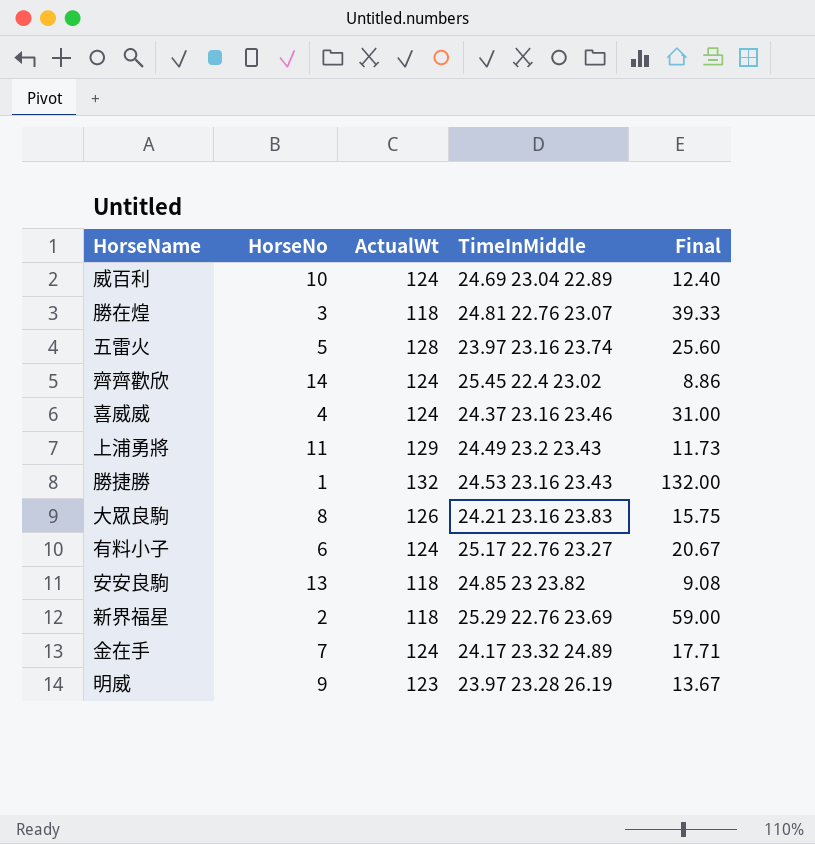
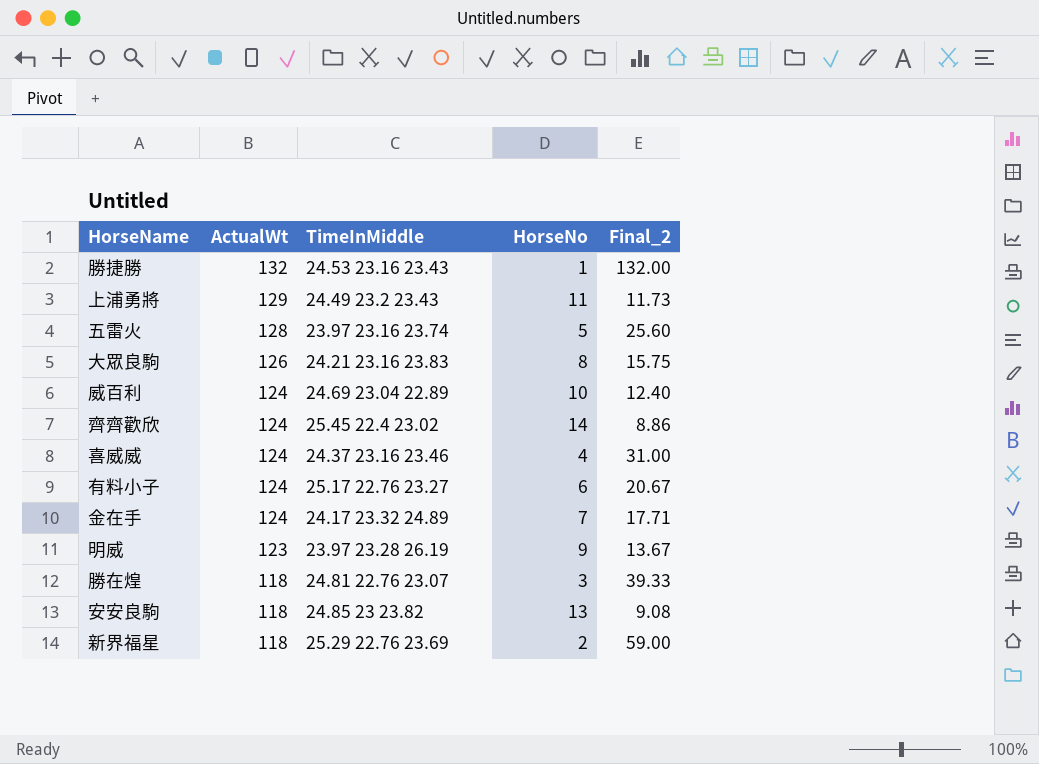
row order: none -> ActualWt descending
column HorseNo | position: 2 -> 4
column name: Final -> Final_2

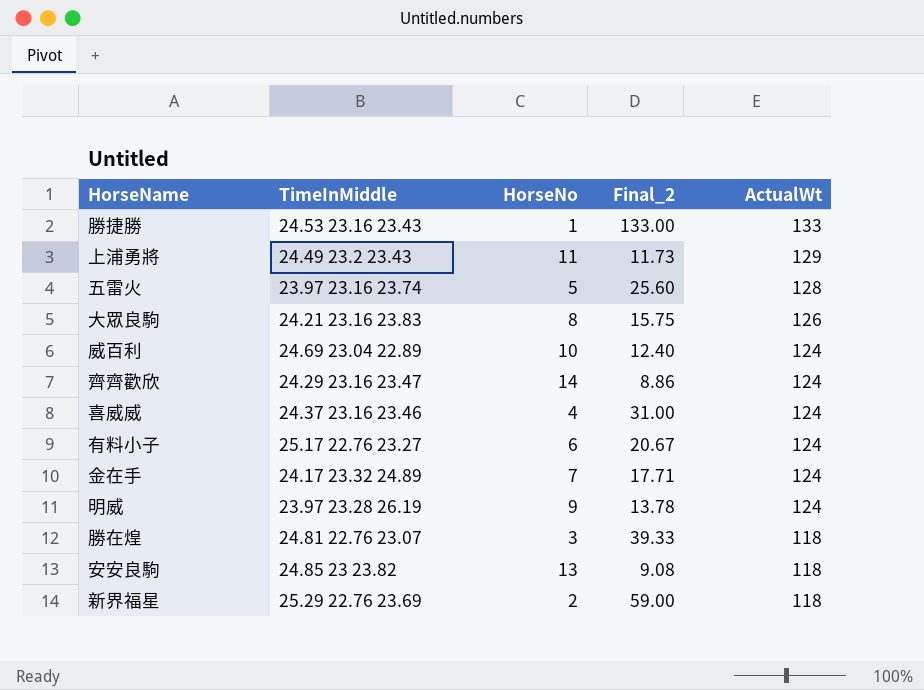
column ActualWt | position: 2 -> 5
勝捷勝 | Final_2: 132.00 -> 133.00
勝捷勝 | ActualWt: 132 -> 133
齊齊歡欣 | TimeInMiddle: 25.45 22.4 23.02 -> 24.29 23.16 23.47
明威 | Final_2: 13.67 -> 13.78
明威 | ActualWt: 123 -> 124

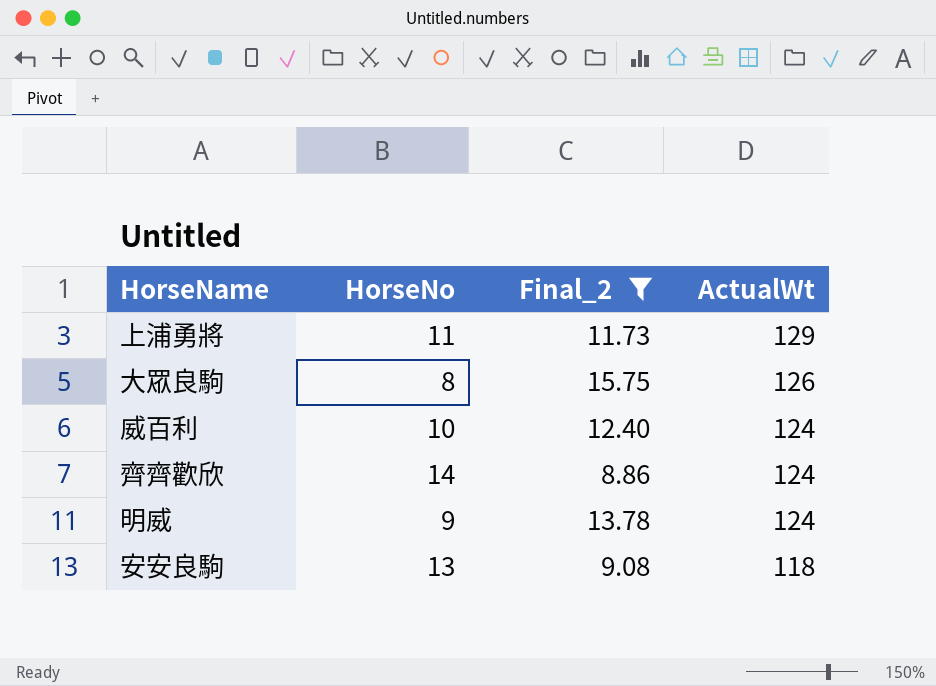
filter: none -> Final_2 <= 15.75
column TimeInMiddle | position: 2 -> none

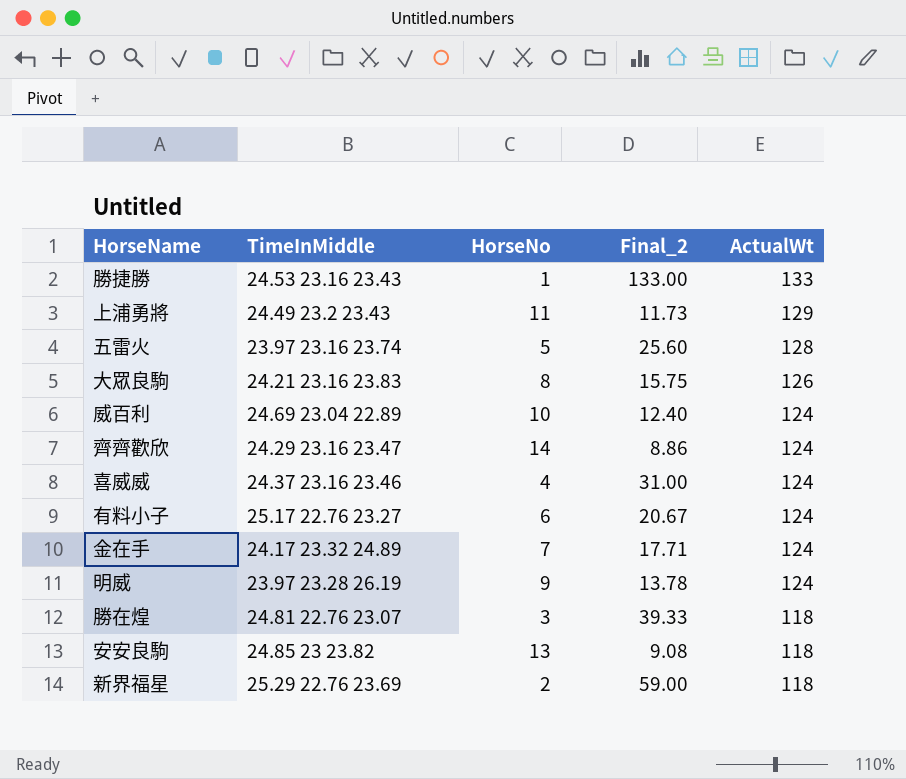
filter: Final_2 <= 15.75 -> none
column TimeInMiddle | position: none -> 2

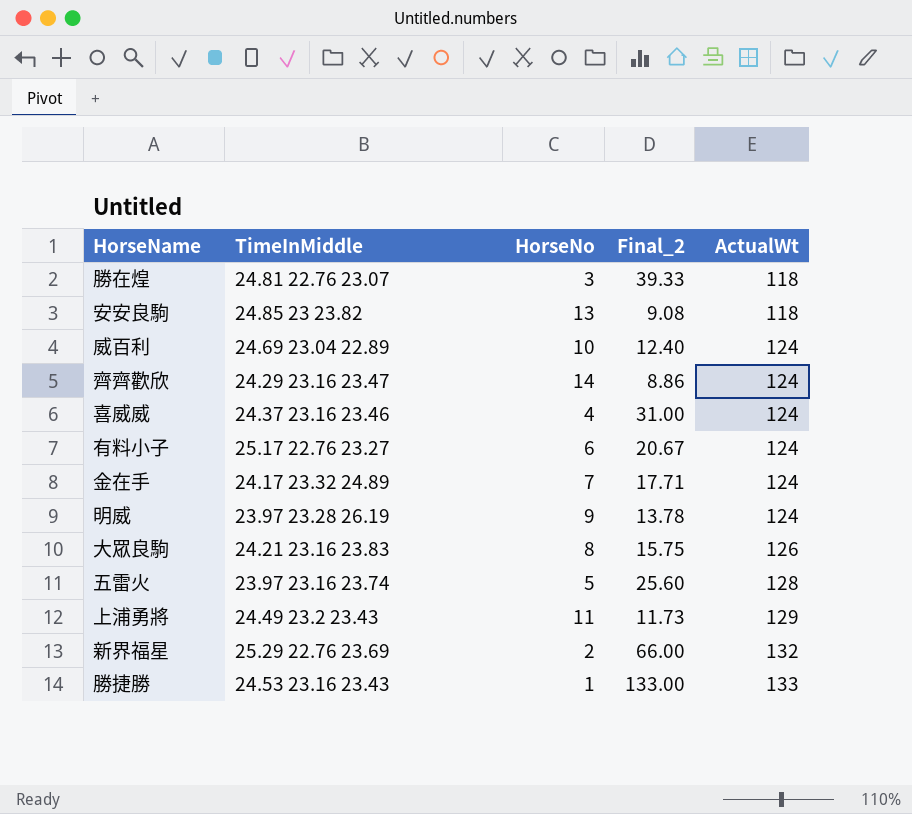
row order: ActualWt descending -> ActualWt ascending
新界福星 | Final_2: 59.00 -> 66.00
新界福星 | ActualWt: 118 -> 132

